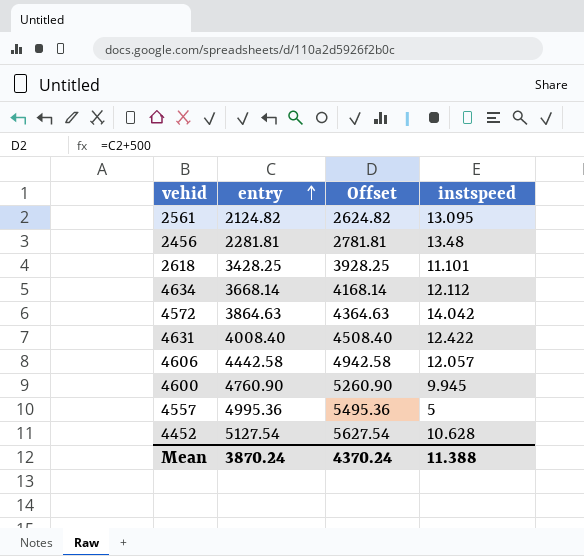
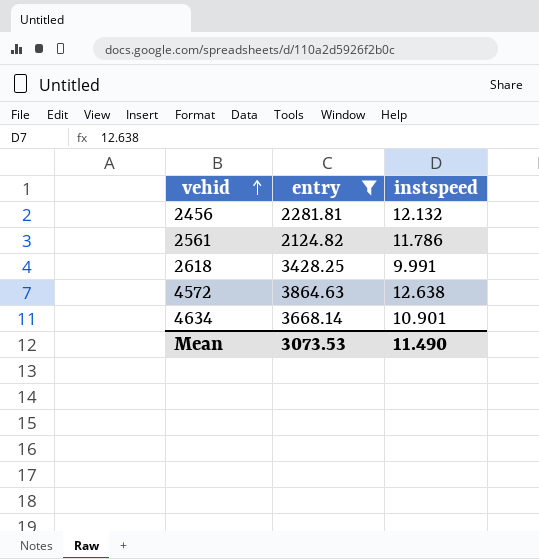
filter: none -> entry <= 3864.63
row order: entry ascending -> vehid ascending
column Offset | formula: [entry] + 500 -> none
2456 | instspeed: 13.48 -> 12.132
2561 | instspeed: 13.095 -> 11.786
2618 | instspeed: 11.101 -> 9.991
4572 | instspeed: 14.042 -> 12.638
4634 | instspeed: 12.112 -> 10.901
Mean | entry: 3870.24 -> 3073.53
Mean | instspeed: 11.388 -> 11.490

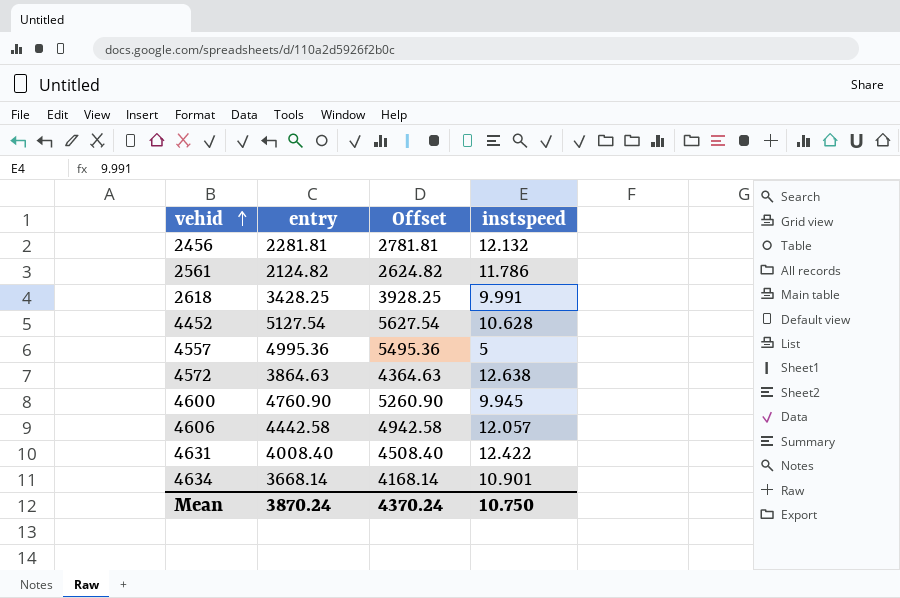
filter: entry <= 3864.63 -> none
column Offset | formula: none -> [entry] + 500
Mean | entry: 3073.53 -> 3870.24
Mean | instspeed: 11.490 -> 10.750

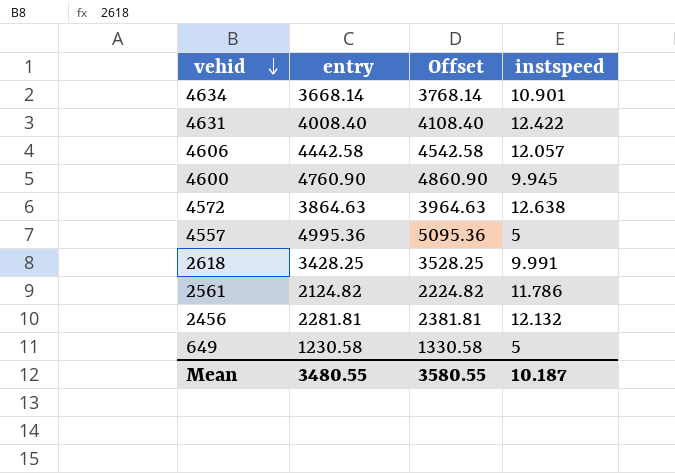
row order: vehid ascending -> vehid descending
column Offset | formula: [entry] + 500 -> [entry] + 100
row 4452: 5127.54 | 5627.54 | 10.628 -> none
row 649: none -> 1230.58 | 1330.58 | 5
Mean | entry: 3870.24 -> 3480.55
Mean | Offset: 4370.24 -> 3580.55
Mean | instspeed: 10.750 -> 10.187

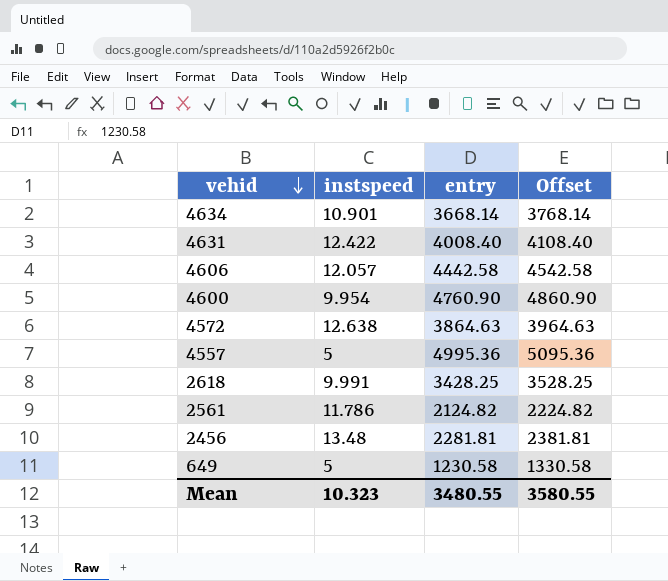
column instspeed | position: 4 -> 2
4600 | instspeed: 9.945 -> 9.954
2456 | instspeed: 12.132 -> 13.48
Mean | instspeed: 10.187 -> 10.323

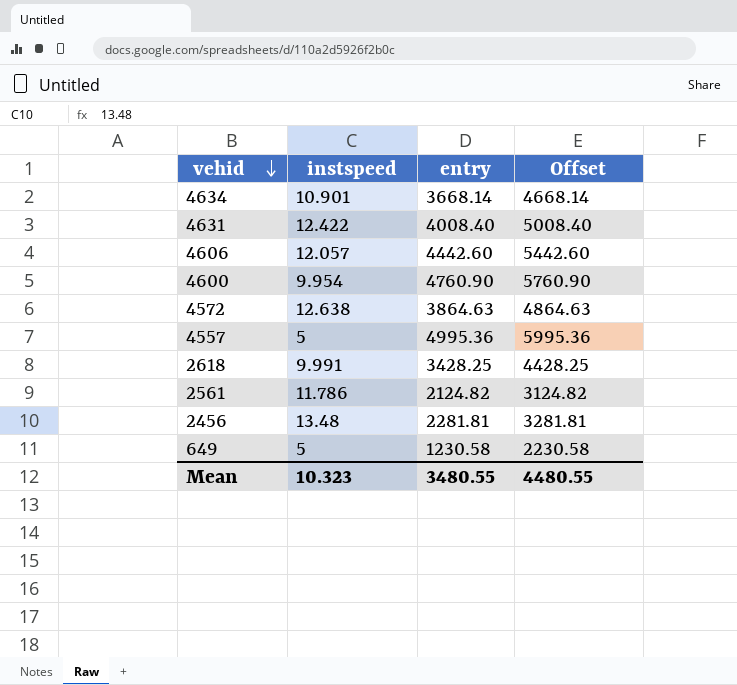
column Offset | formula: [entry] + 100 -> [entry] + 1000
4606 | entry: 4442.58 -> 4442.60
Mean | Offset: 3580.55 -> 4480.55

